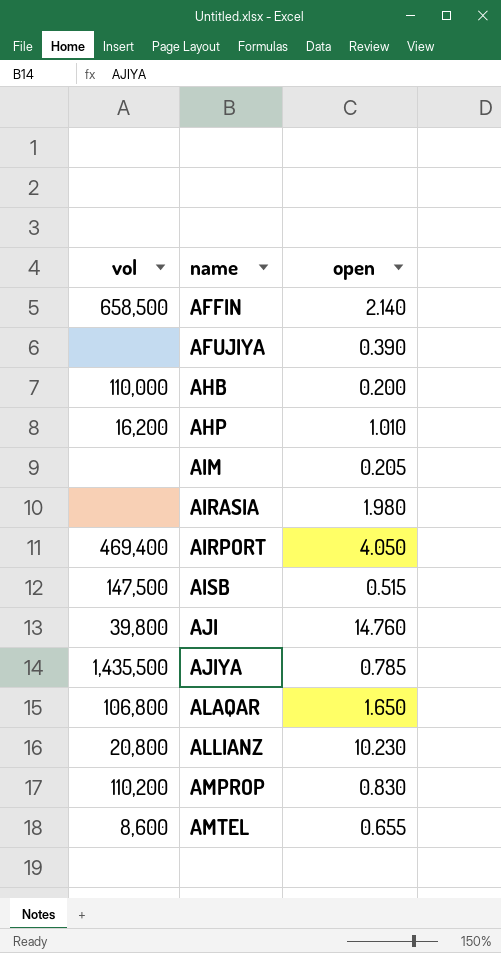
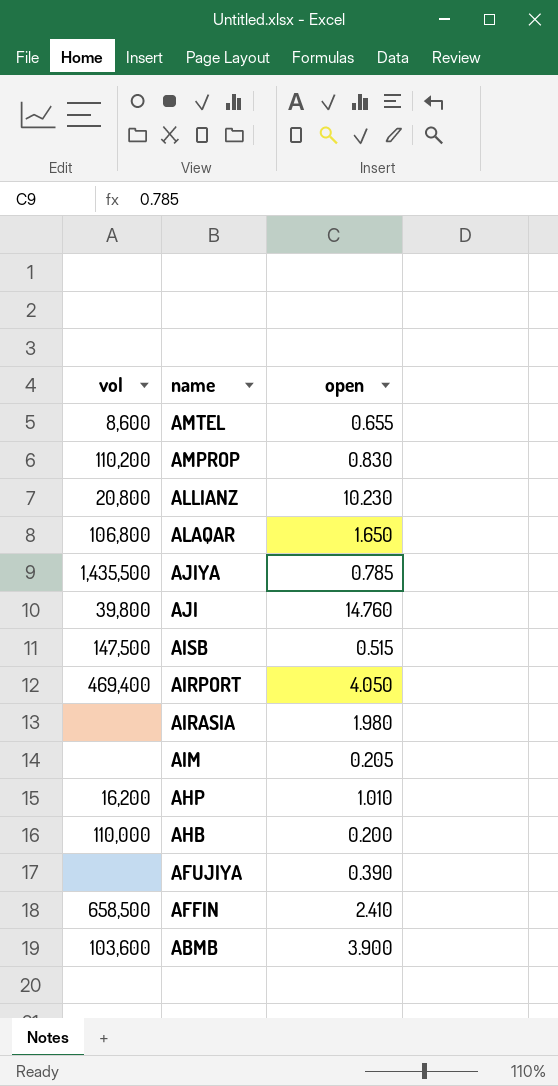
row order: name ascending -> name descending
AFFIN | open: 2.140 -> 2.410
row ABMB: none -> 103,600 | 3.900

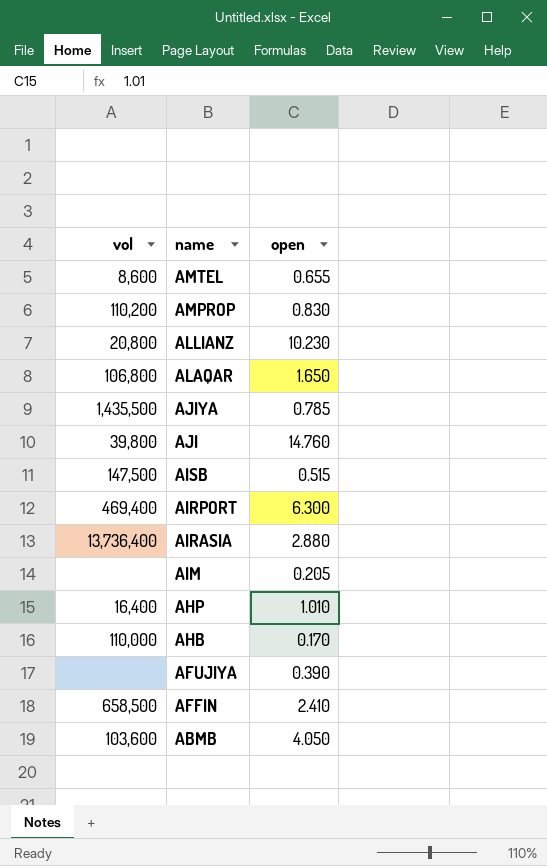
AIRPORT | open: 4.050 -> 6.300
AIRASIA | vol: none -> 13,736,400
AIRASIA | open: 1.980 -> 2.880
AHP | vol: 16,200 -> 16,400
AHB | open: 0.200 -> 0.170
ABMB | open: 3.900 -> 4.050

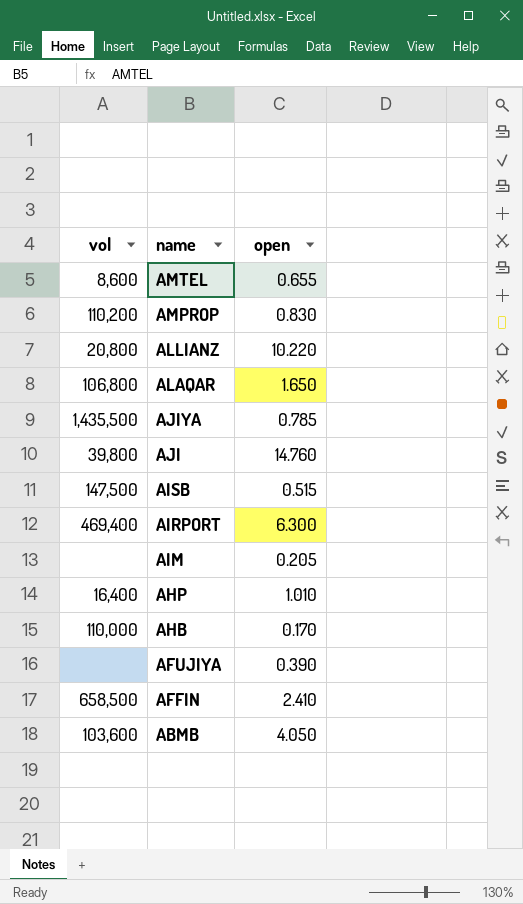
row AIRASIA: 13,736,400 | 2.880 -> none
ALLIANZ | open: 10.230 -> 10.220

